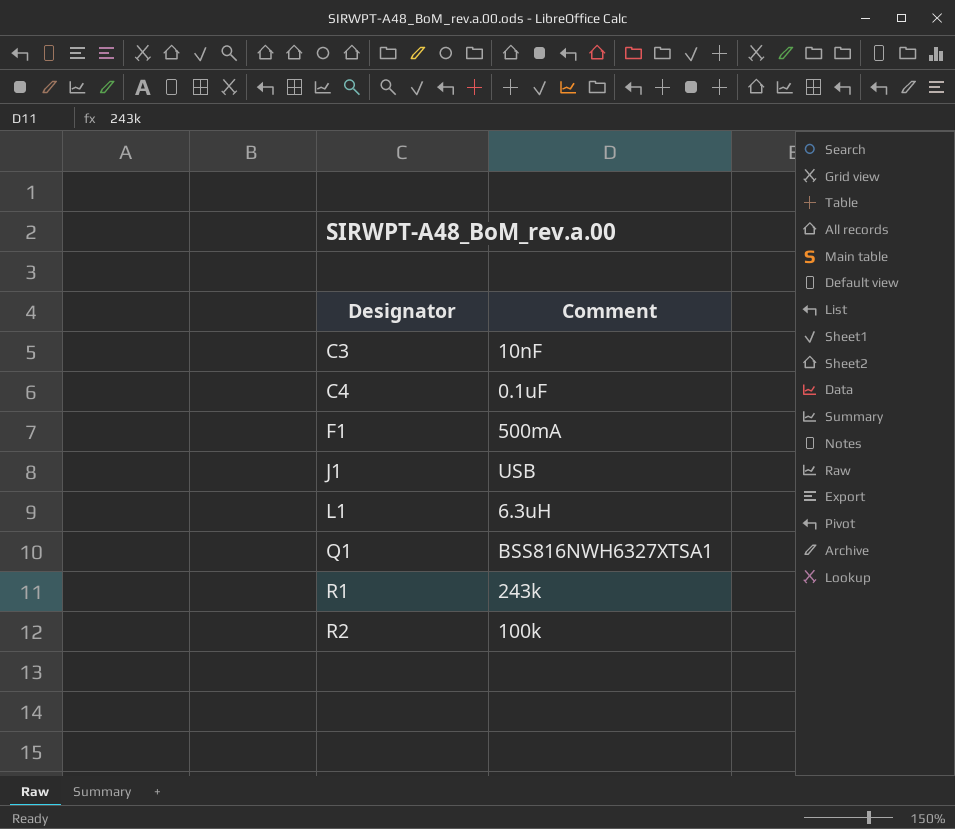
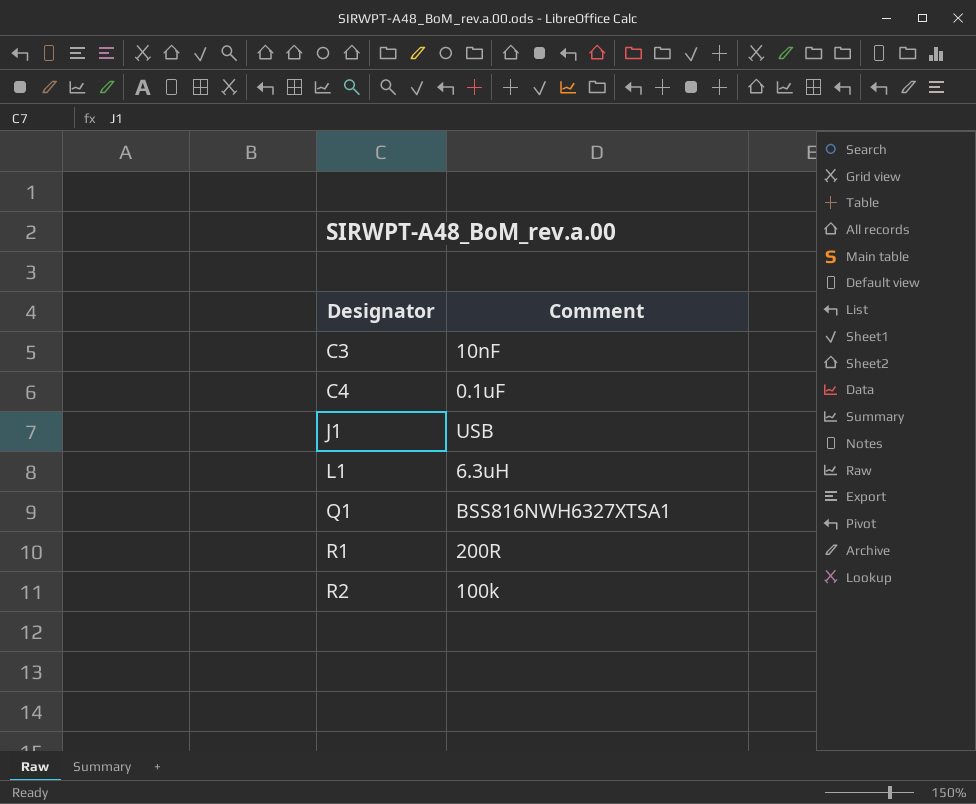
row F1: 500mА -> none
R1 | Comment: 243k -> 200R

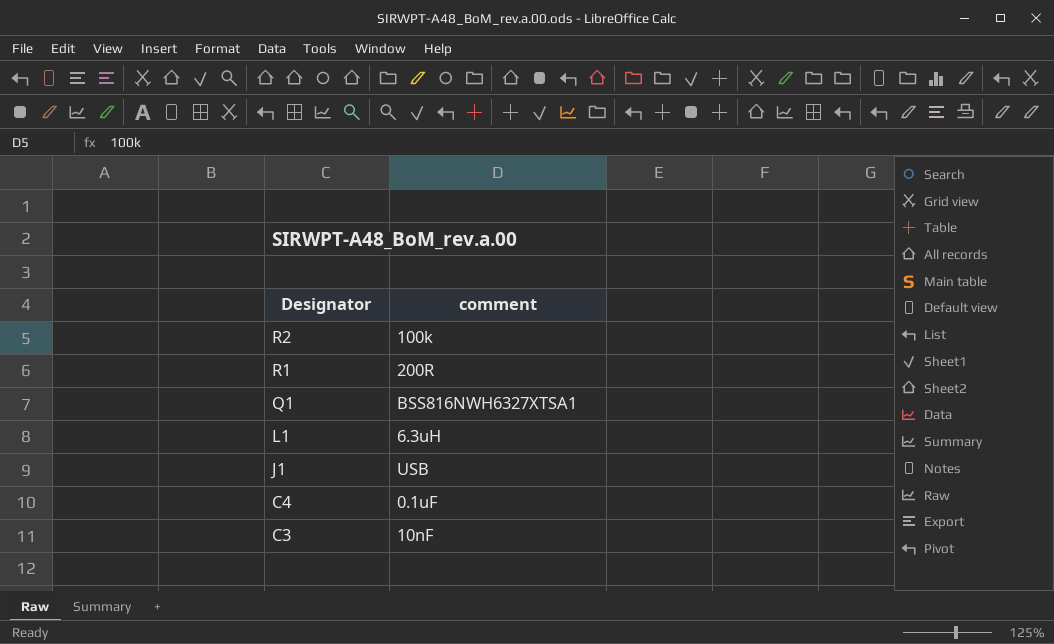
row order: Designator ascending -> Designator descending
column name: Comment -> comment

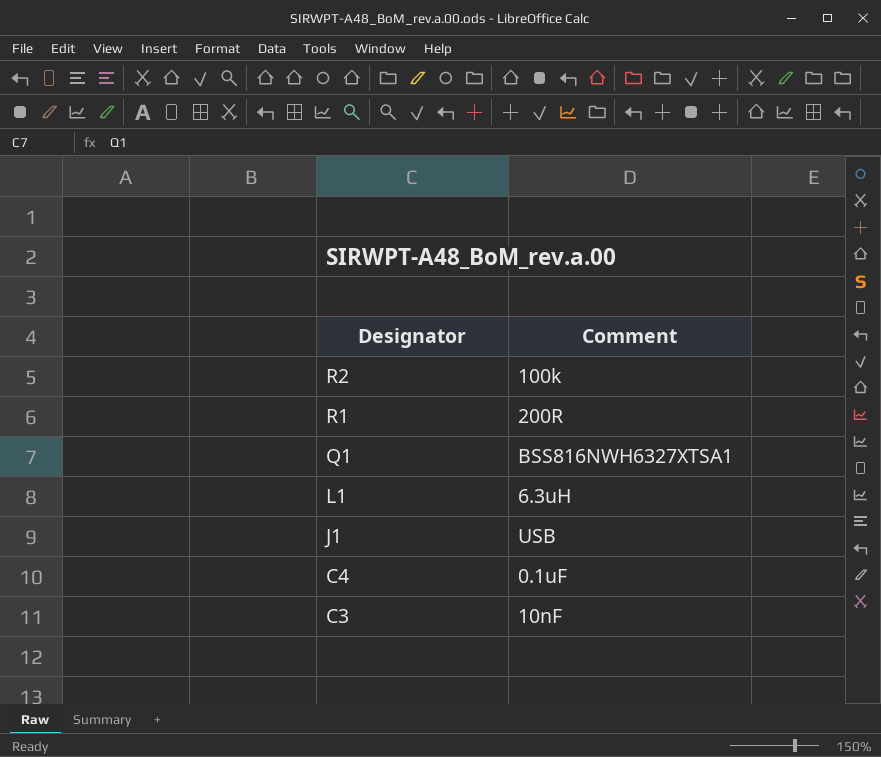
column name: comment -> Comment

